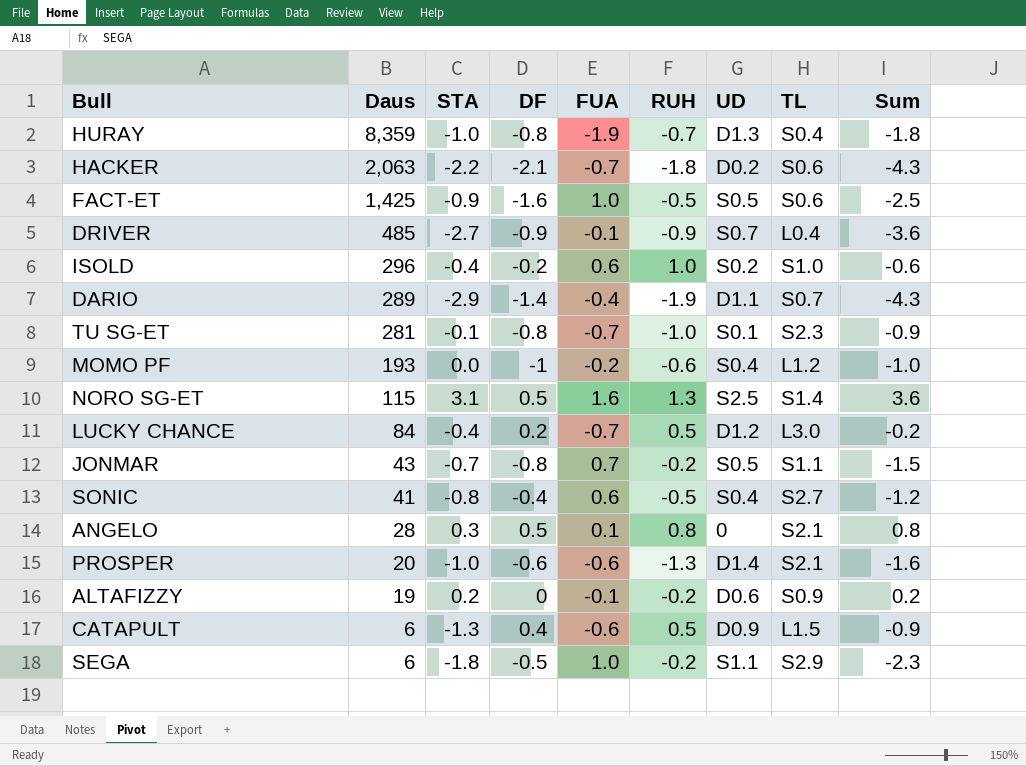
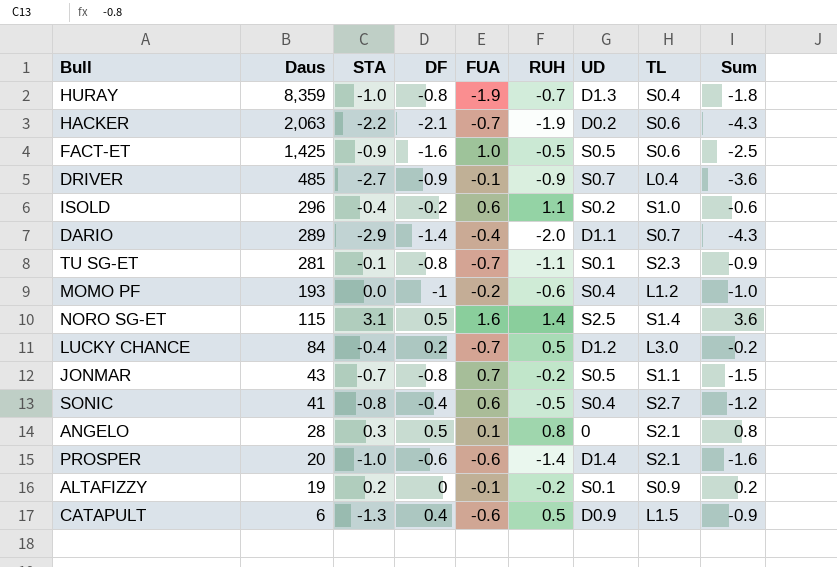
row SEGA: 6 | -1.8 | -0.5 | 1.0 | -0.2 | S1.1 | S2.9 | -2.3 -> none
HACKER | RUH: -1.8 -> -1.9
ISOLD | RUH: 1.0 -> 1.1
DARIO | RUH: -1.9 -> -2.0
TU SG-ET | RUH: -1.0 -> -1.1
NORO SG-ET | RUH: 1.3 -> 1.4
PROSPER | RUH: -1.3 -> -1.4
ALTAFIZZY | UD: D0.6 -> S0.1

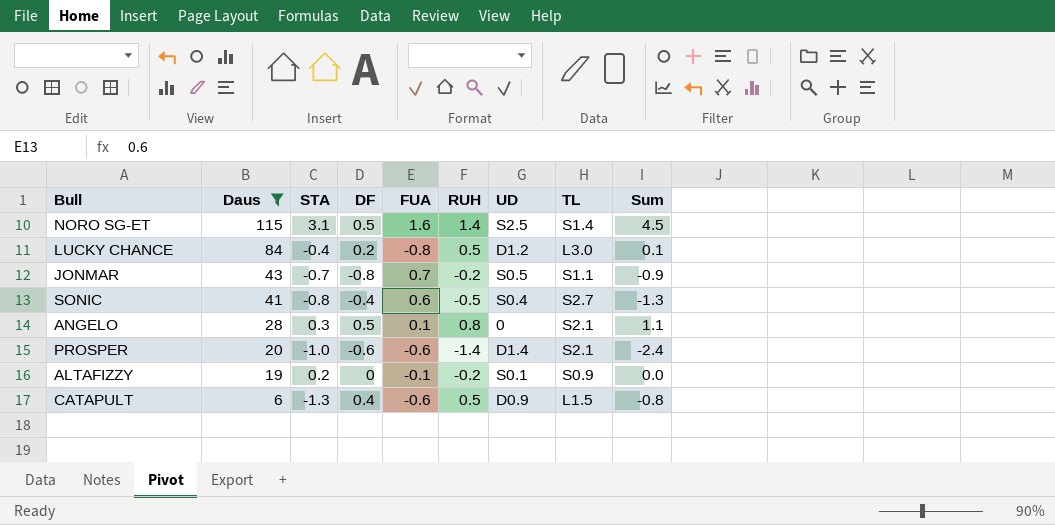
filter: none -> Daus <= 115
column Sum | formula: [STA] + [DF] -> [STA] + [RUH]
LUCKY CHANCE | FUA: -0.7 -> -0.8

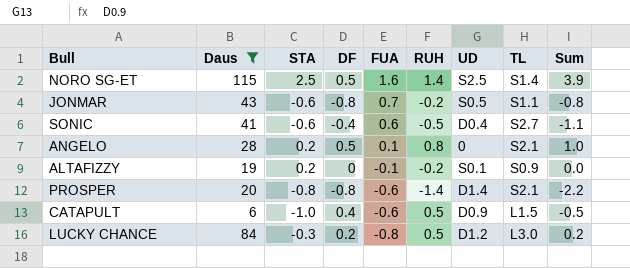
row order: Daus descending -> FUA descending
NORO SG-ET | STA: 3.1 -> 2.5
NORO SG-ET | Sum: 4.5 -> 3.9
JONMAR | STA: -0.7 -> -0.6
JONMAR | Sum: -0.9 -> -0.8
SONIC | STA: -0.8 -> -0.6
SONIC | UD: S0.4 -> D0.4
SONIC | Sum: -1.3 -> -1.1
ANGELO | STA: 0.3 -> 0.2
ANGELO | Sum: 1.1 -> 1.0
PROSPER | STA: -1.0 -> -0.8
PROSPER | DF: -0.6 -> -0.8
PROSPER | Sum: -2.4 -> -2.2
CATAPULT | STA: -1.3 -> -1.0
CATAPULT | Sum: -0.8 -> -0.5
LUCKY CHANCE | STA: -0.4 -> -0.3
LUCKY CHANCE | Sum: 0.1 -> 0.2

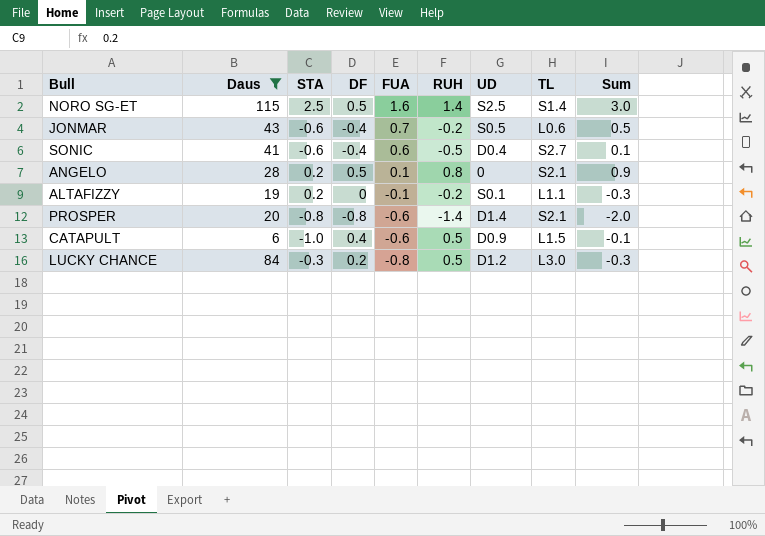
column Sum | formula: [STA] + [RUH] -> [FUA] + [RUH]
JONMAR | DF: -0.8 -> -0.4
JONMAR | TL: S1.1 -> L0.6
ALTAFIZZY | TL: S0.9 -> L1.1

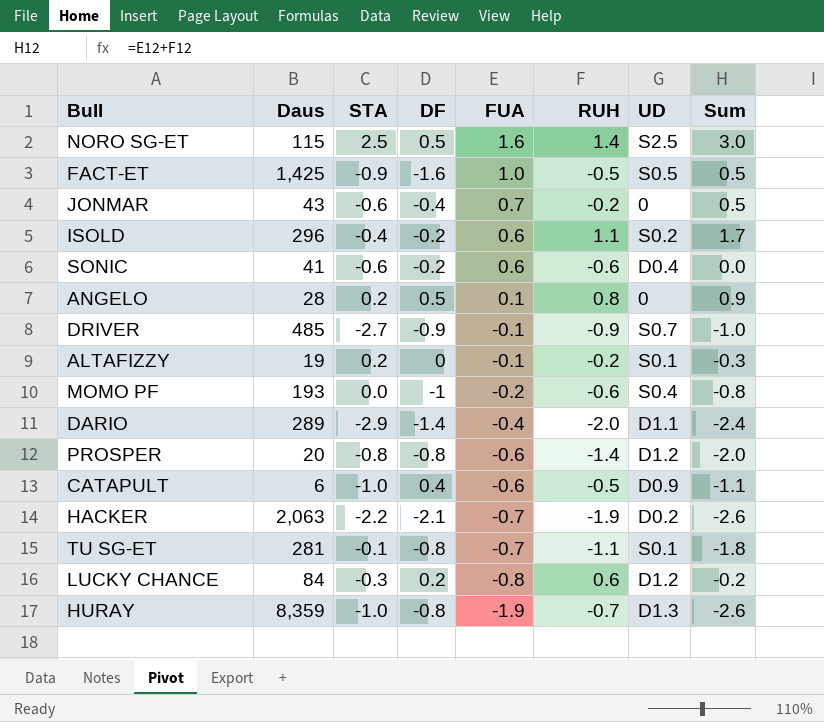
filter: Daus <= 115 -> none
column TL | position: 8 -> none
JONMAR | UD: S0.5 -> 0
SONIC | DF: -0.4 -> -0.2
SONIC | RUH: -0.5 -> -0.6
SONIC | Sum: 0.1 -> 0.0
PROSPER | UD: D1.4 -> D1.2
CATAPULT | RUH: 0.5 -> -0.5
CATAPULT | Sum: -0.1 -> -1.1
LUCKY CHANCE | RUH: 0.5 -> 0.6
LUCKY CHANCE | Sum: -0.3 -> -0.2

